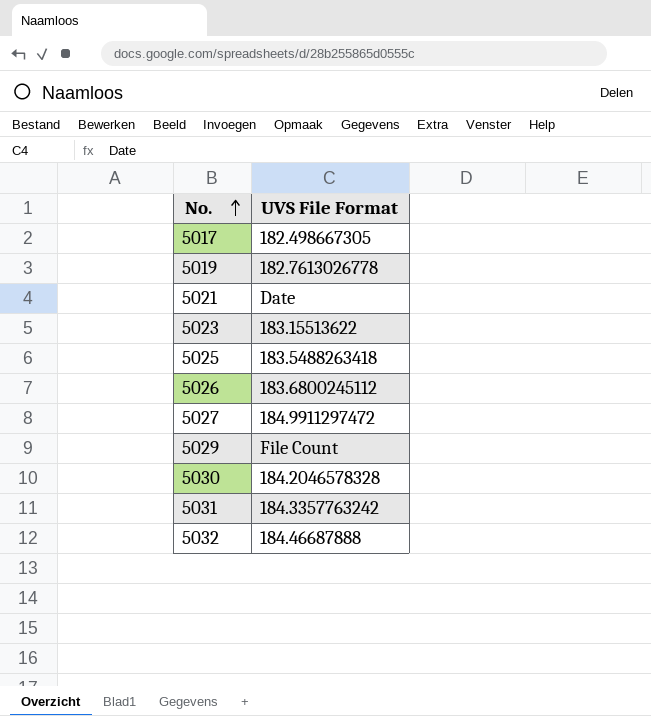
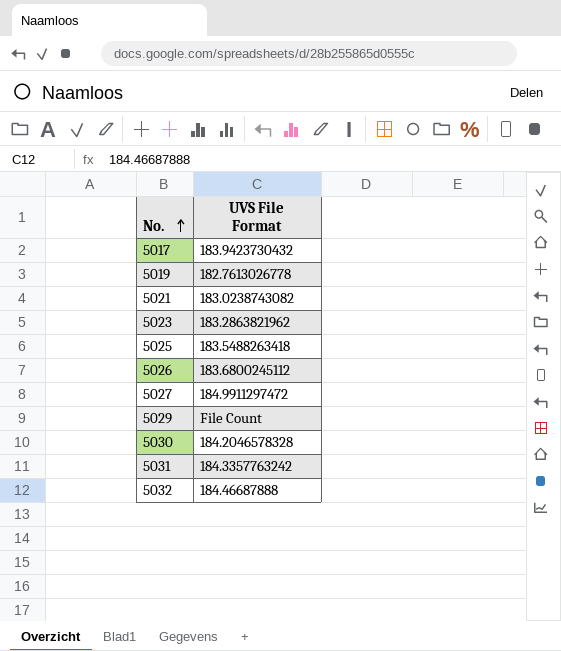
5017 | UVS File Format: 182.498667305 -> 183.9423730432
5021 | UVS File Format: Date -> 183.0238743082
5023 | UVS File Format: 183.15513622 -> 183.2863821962

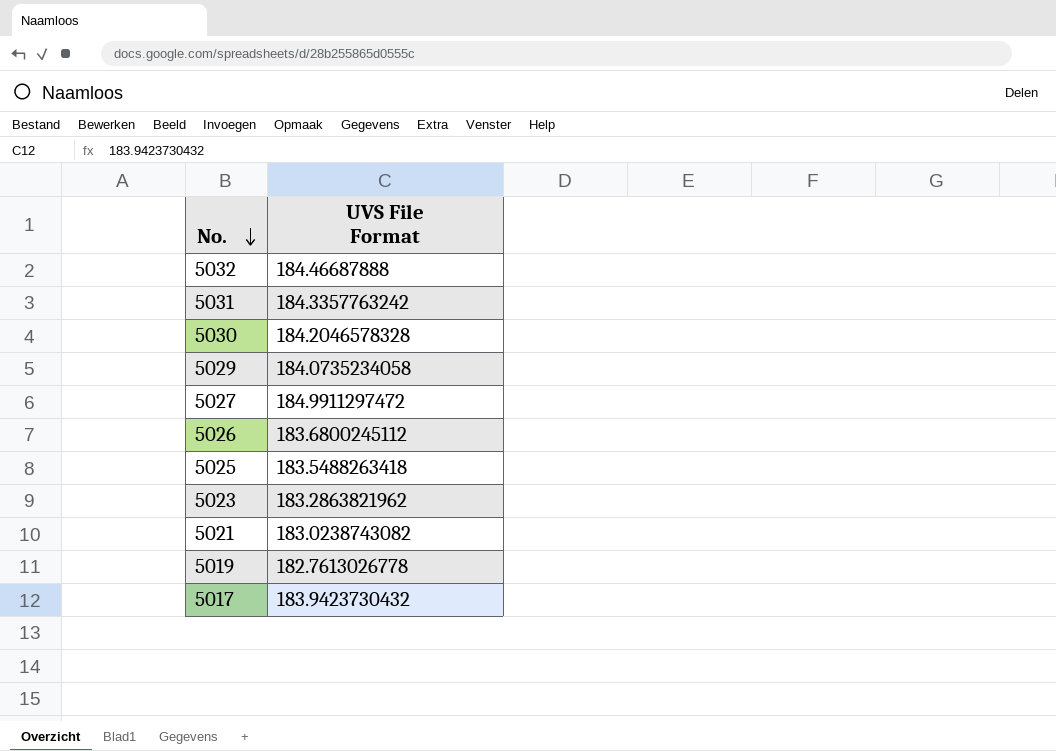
row order: No. ascending -> No. descending
5029 | UVS File Format: File Count -> 184.0735234058

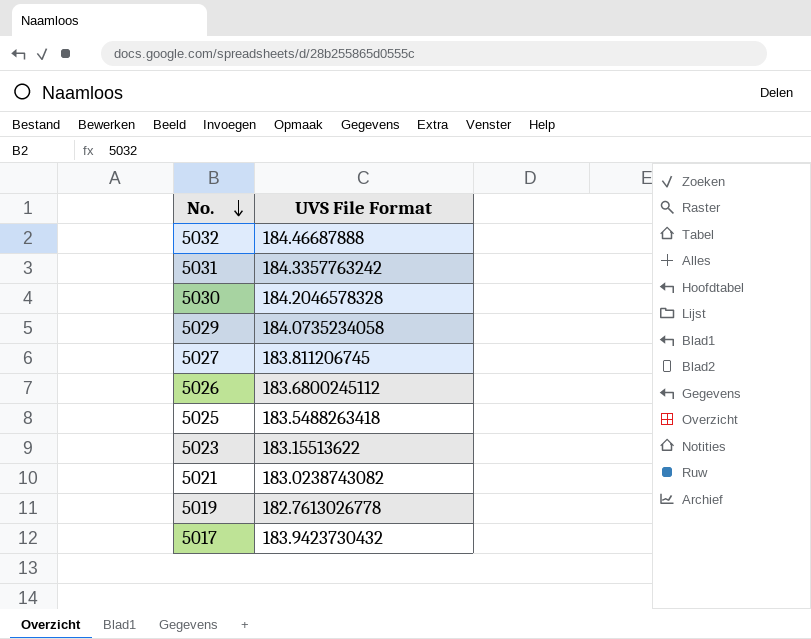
5027 | UVS File Format: 184.9911297472 -> 183.811206745
5023 | UVS File Format: 183.2863821962 -> 183.15513622

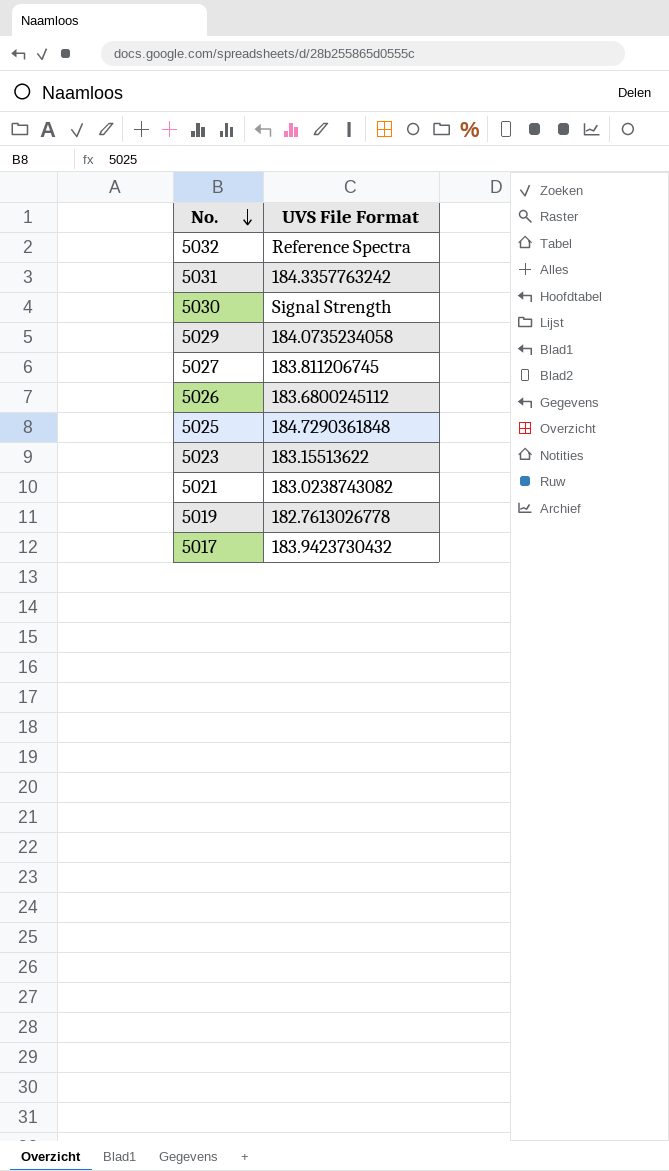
5032 | UVS File Format: 184.46687888 -> Reference Spectra
5030 | UVS File Format: 184.2046578328 -> Signal Strength
5025 | UVS File Format: 183.5488263418 -> 184.7290361848

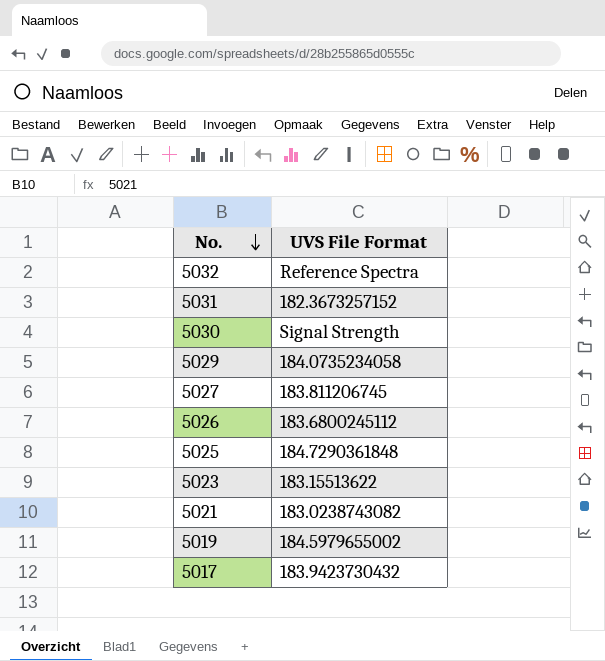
5031 | UVS File Format: 184.3357763242 -> 182.3673257152
5019 | UVS File Format: 182.7613026778 -> 184.5979655002

